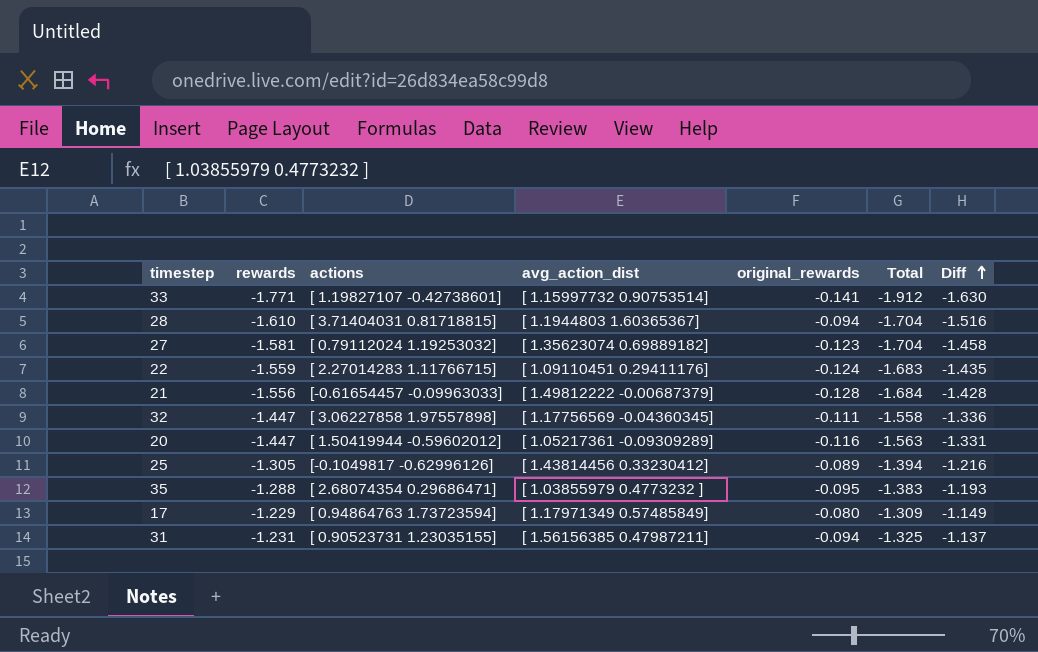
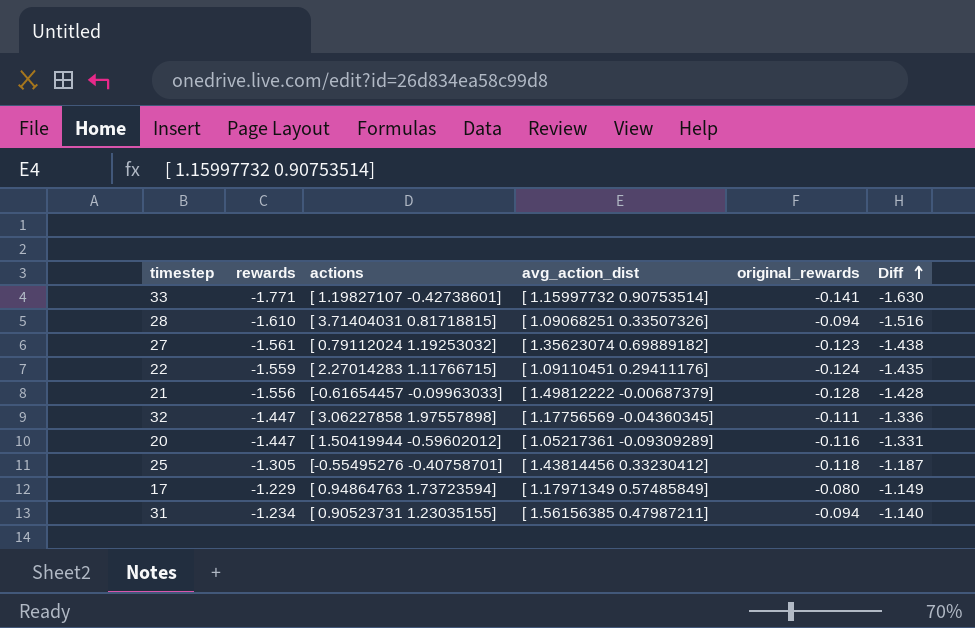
column Total | formula: [rewards] + [original_rewards] -> none
row 35: -1.288 | [ 2.68074354 0.29686471] | [ 1.03855979 0.4773232 ] | -0.095 | -1.383 | -1.193 -> none
28 | avg_action_dist: [ 1.1944803 1.60365367] -> [ 1.09068251 0.33507326]
27 | rewards: -1.581 -> -1.561
27 | Diff: -1.458 -> -1.438
25 | actions: [-0.1049817 -0.62996126] -> [-0.55495276 -0.40758701]
25 | original_rewards: -0.089 -> -0.118
25 | Diff: -1.216 -> -1.187
31 | rewards: -1.231 -> -1.234
31 | Diff: -1.137 -> -1.140

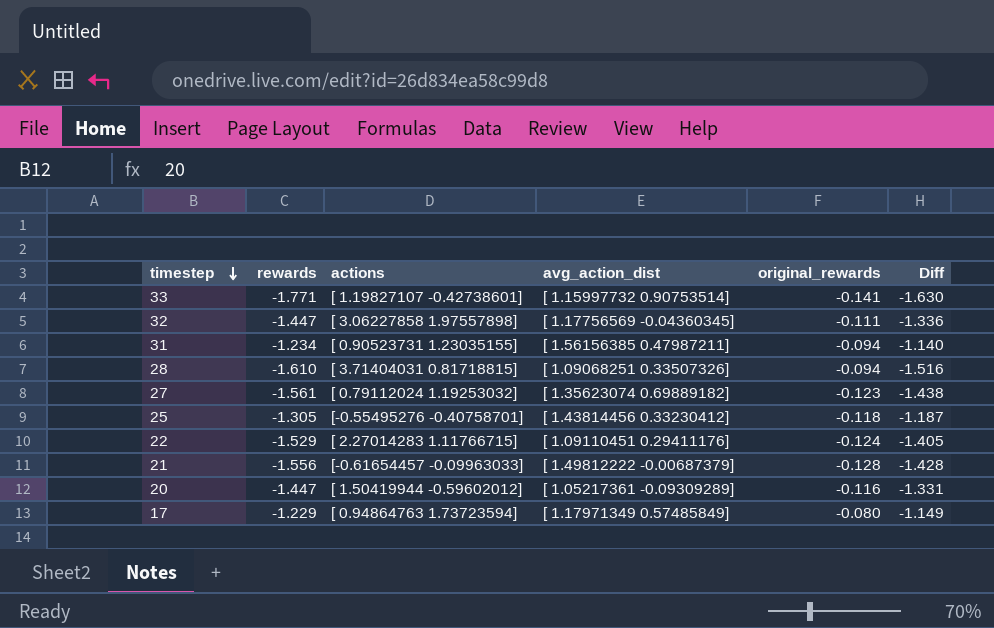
row order: Diff ascending -> timestep descending
22 | rewards: -1.559 -> -1.529
22 | Diff: -1.435 -> -1.405

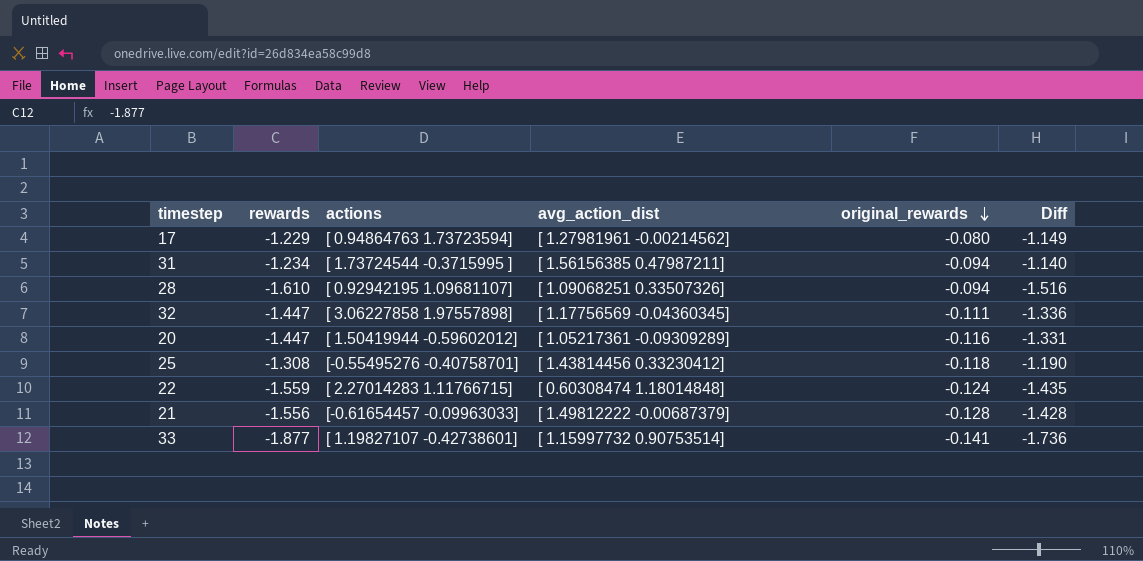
row order: timestep descending -> original_rewards descending
row 27: -1.561 | [ 0.79112024 1.19253032] | [ 1.35623074 0.69889182] | -0.123 | -1.438 -> none
17 | avg_action_dist: [ 1.17971349 0.57485849] -> [ 1.27981961 -0.00214562]
31 | actions: [ 0.90523731 1.23035155] -> [ 1.73724544 -0.3715995 ]
28 | actions: [ 3.71404031 0.81718815] -> [ 0.92942195 1.09681107]
25 | rewards: -1.305 -> -1.308
25 | Diff: -1.187 -> -1.190
22 | rewards: -1.529 -> -1.559
22 | avg_action_dist: [ 1.09110451 0.29411176] -> [ 0.60308474 1.18014848]
22 | Diff: -1.405 -> -1.435
33 | rewards: -1.771 -> -1.877
33 | Diff: -1.630 -> -1.736

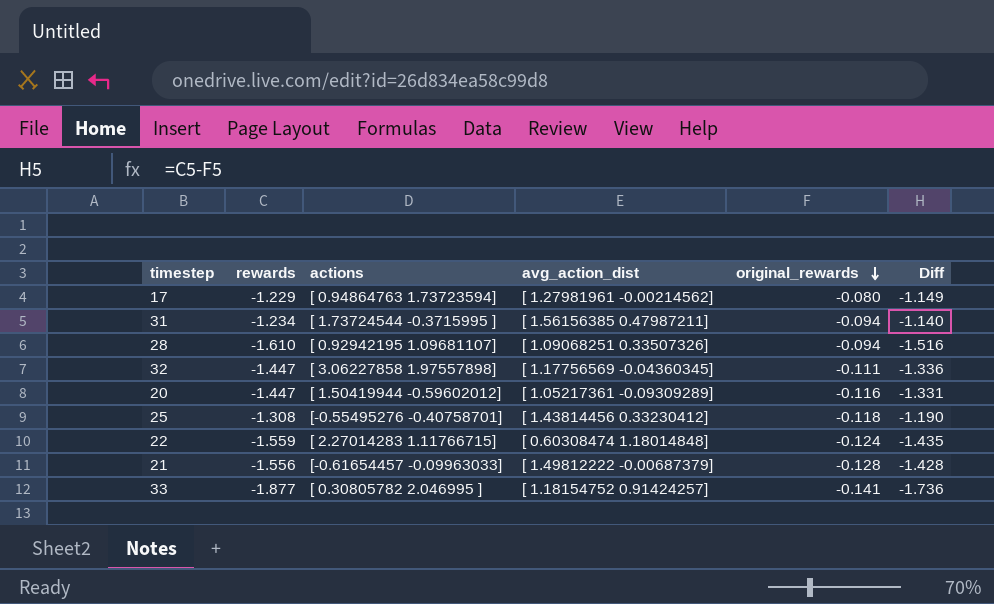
33 | actions: [ 1.19827107 -0.42738601] -> [ 0.30805782 2.046995 ]
33 | avg_action_dist: [ 1.15997732 0.90753514] -> [ 1.18154752 0.91424257]

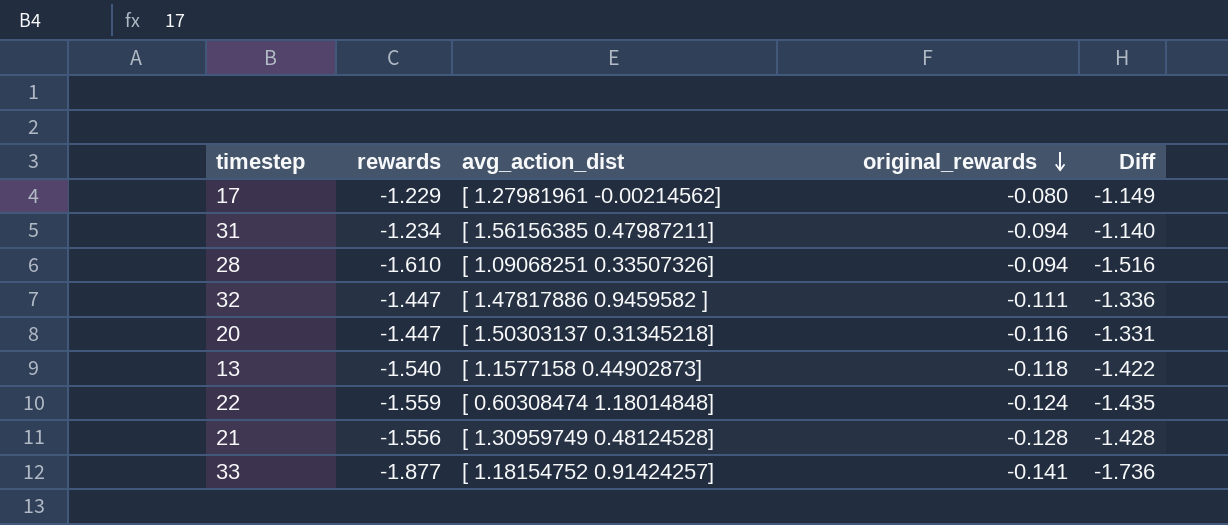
column actions | position: 3 -> none
row 25: -1.308 | [-0.55495276 -0.40758701] | [ 1.43814456 0.33230412] | -0.118 | -1.190 -> none
32 | avg_action_dist: [ 1.17756569 -0.04360345] -> [ 1.47817886 0.9459582 ]
20 | avg_action_dist: [ 1.05217361 -0.09309289] -> [ 1.50303137 0.31345218]
row 13: none -> -1.540 | [ 1.1577158 0.44902873] | -0.118 | -1.422
21 | avg_action_dist: [ 1.49812222 -0.00687379] -> [ 1.30959749 0.48124528]

